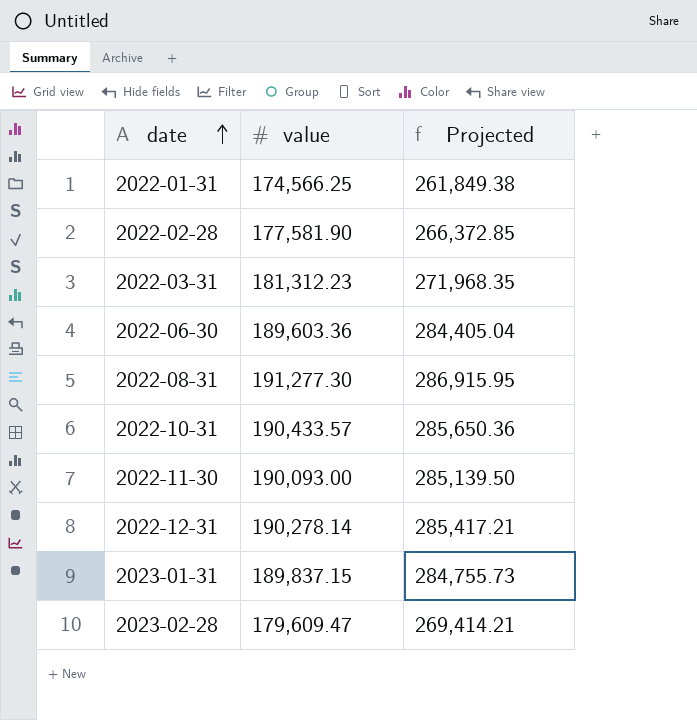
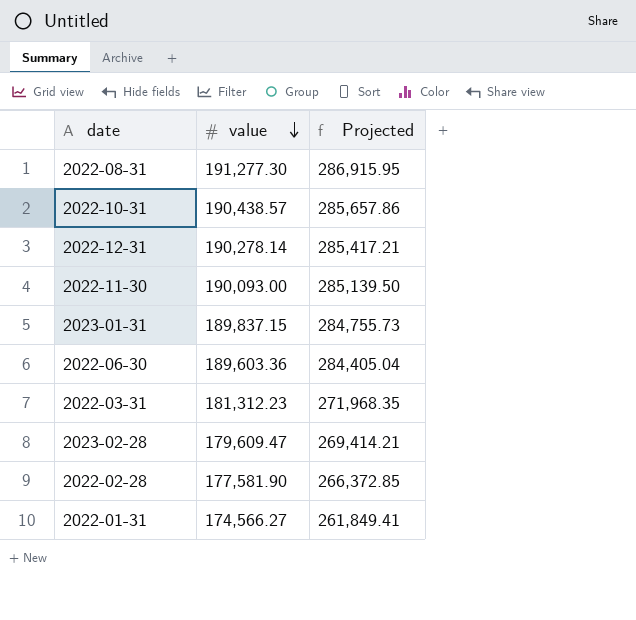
row order: date ascending -> value descending
2022-10-31 | value: 190,433.57 -> 190,438.57
2022-10-31 | Projected: 285,650.36 -> 285,657.86
2022-01-31 | value: 174,566.25 -> 174,566.27
2022-01-31 | Projected: 261,849.38 -> 261,849.41

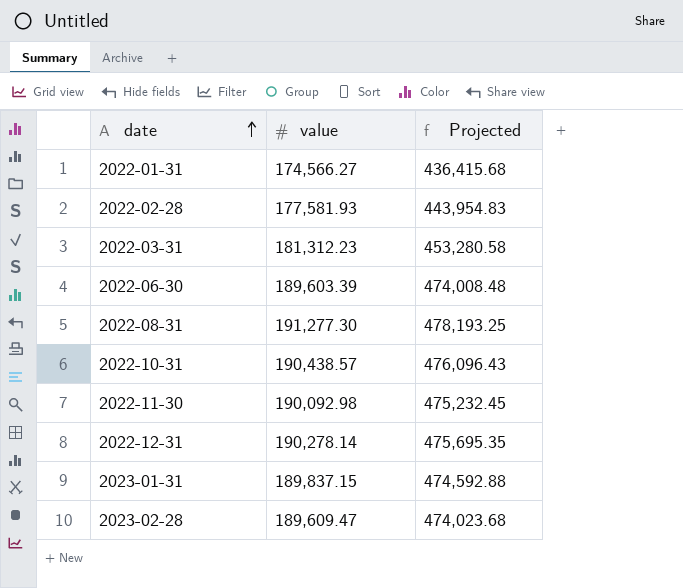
row order: value descending -> date ascending
column Projected | formula: [value] * 1.5 -> [value] * 2.5
2022-02-28 | value: 177,581.90 -> 177,581.93
2022-06-30 | value: 189,603.36 -> 189,603.39
2022-11-30 | value: 190,093.00 -> 190,092.98
2023-02-28 | value: 179,609.47 -> 189,609.47

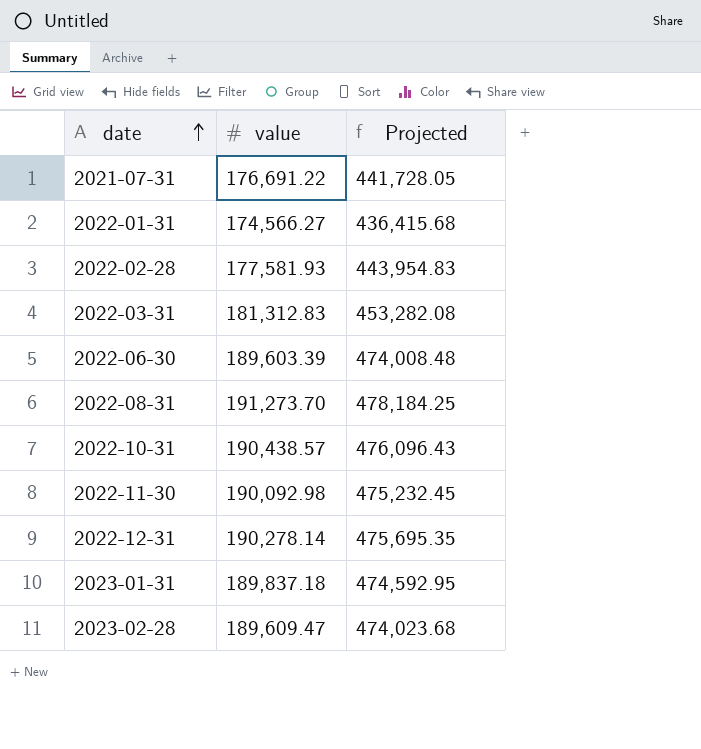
row 2021-07-31: none -> 176,691.22 | 441,728.05
2022-03-31 | value: 181,312.23 -> 181,312.83
2022-03-31 | Projected: 453,280.58 -> 453,282.08
2022-08-31 | value: 191,277.30 -> 191,273.70
2022-08-31 | Projected: 478,193.25 -> 478,184.25
2023-01-31 | value: 189,837.15 -> 189,837.18
2023-01-31 | Projected: 474,592.88 -> 474,592.95

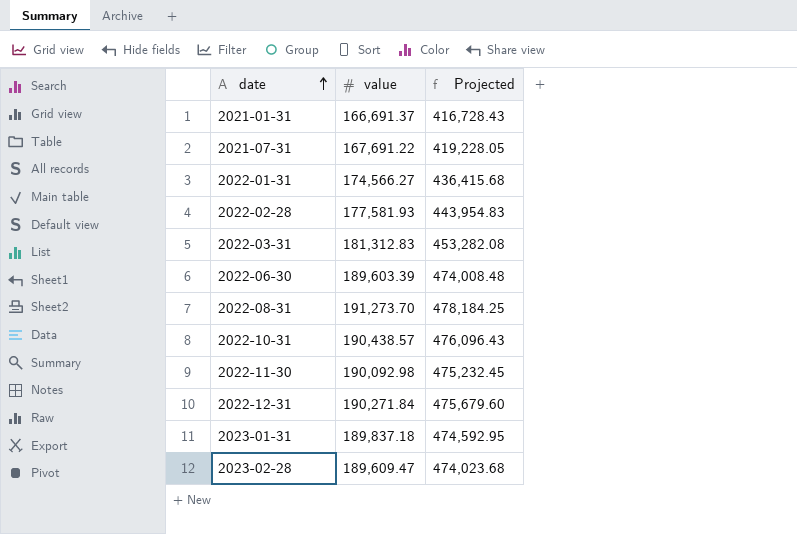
row 2021-01-31: none -> 166,691.37 | 416,728.43
2021-07-31 | value: 176,691.22 -> 167,691.22
2021-07-31 | Projected: 441,728.05 -> 419,228.05
2022-12-31 | value: 190,278.14 -> 190,271.84
2022-12-31 | Projected: 475,695.35 -> 475,679.60

